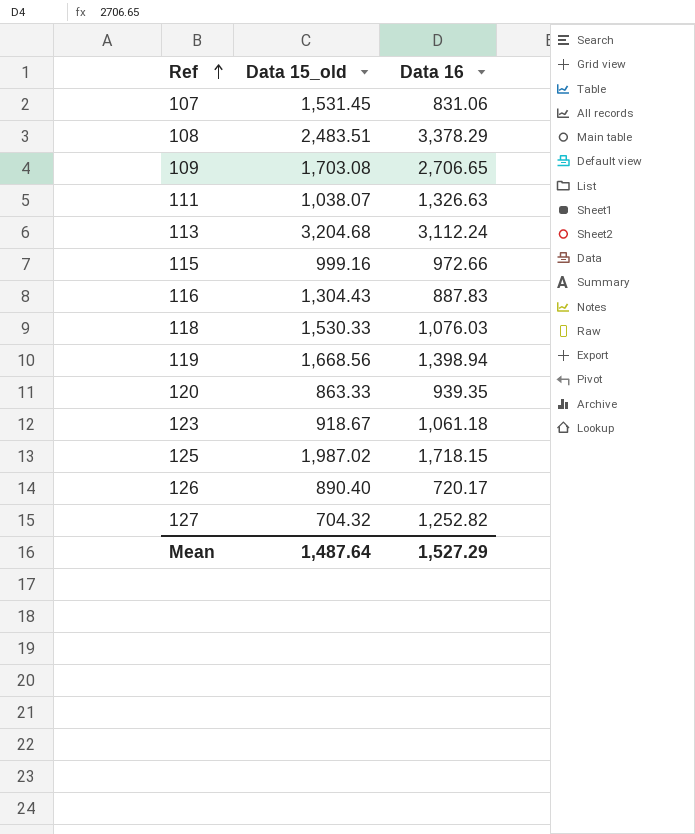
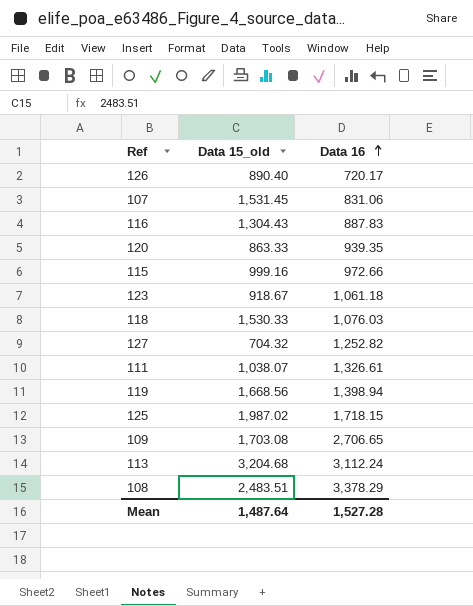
row order: Ref ascending -> Data 16 ascending
111 | Data 16: 1,326.63 -> 1,326.61
Mean | Data 16: 1,527.29 -> 1,527.28

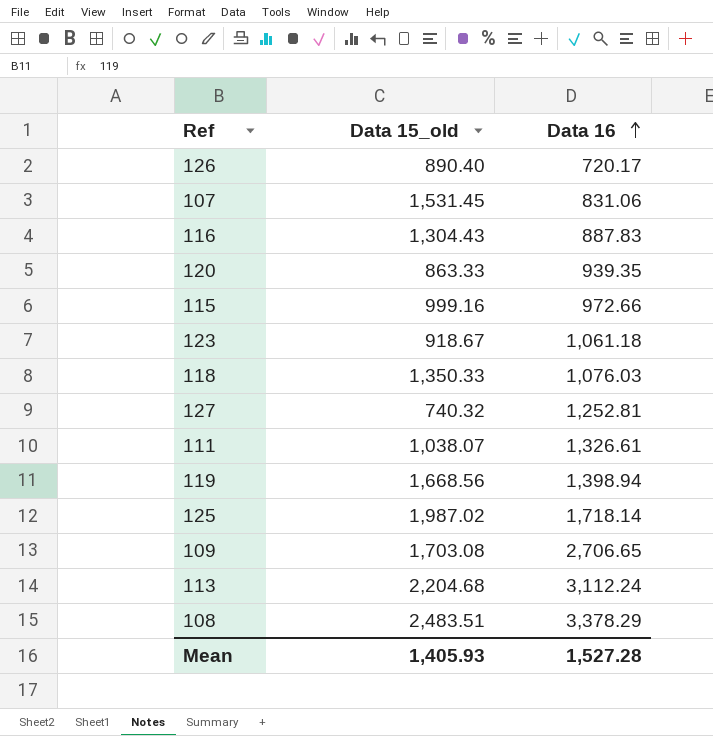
118 | Data 15_old: 1,530.33 -> 1,350.33
127 | Data 15_old: 704.32 -> 740.32
127 | Data 16: 1,252.82 -> 1,252.81
125 | Data 16: 1,718.15 -> 1,718.14
113 | Data 15_old: 3,204.68 -> 2,204.68
Mean | Data 15_old: 1,487.64 -> 1,405.93

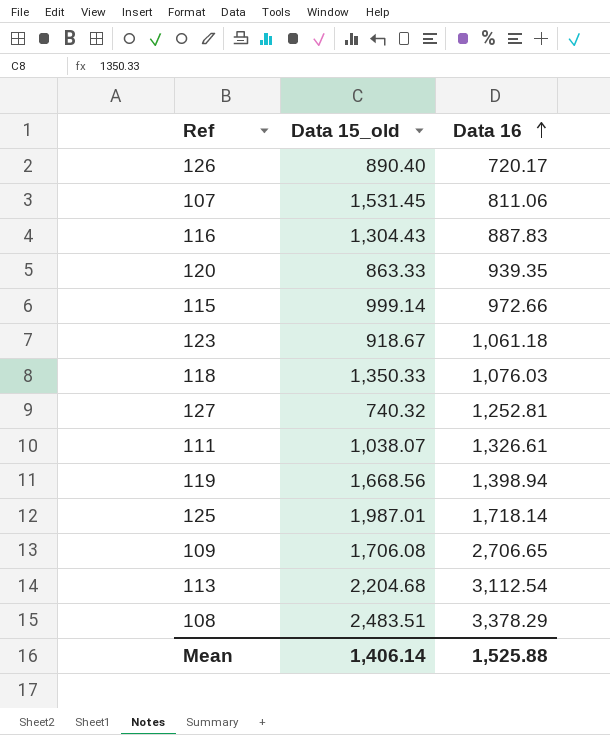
107 | Data 16: 831.06 -> 811.06
115 | Data 15_old: 999.16 -> 999.14
125 | Data 15_old: 1,987.02 -> 1,987.01
109 | Data 15_old: 1,703.08 -> 1,706.08
113 | Data 16: 3,112.24 -> 3,112.54
Mean | Data 15_old: 1,405.93 -> 1,406.14
Mean | Data 16: 1,527.28 -> 1,525.88

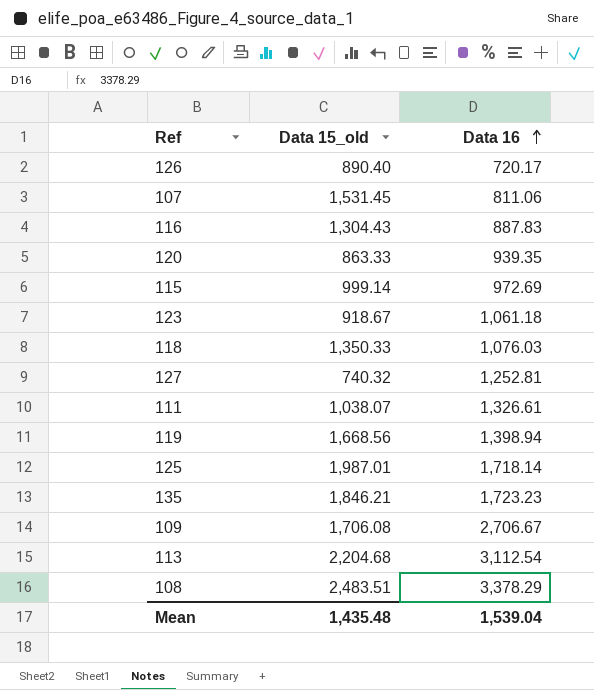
115 | Data 16: 972.66 -> 972.69
row 135: none -> 1,846.21 | 1,723.23
109 | Data 16: 2,706.65 -> 2,706.67
Mean | Data 15_old: 1,406.14 -> 1,435.48
Mean | Data 16: 1,525.88 -> 1,539.04

